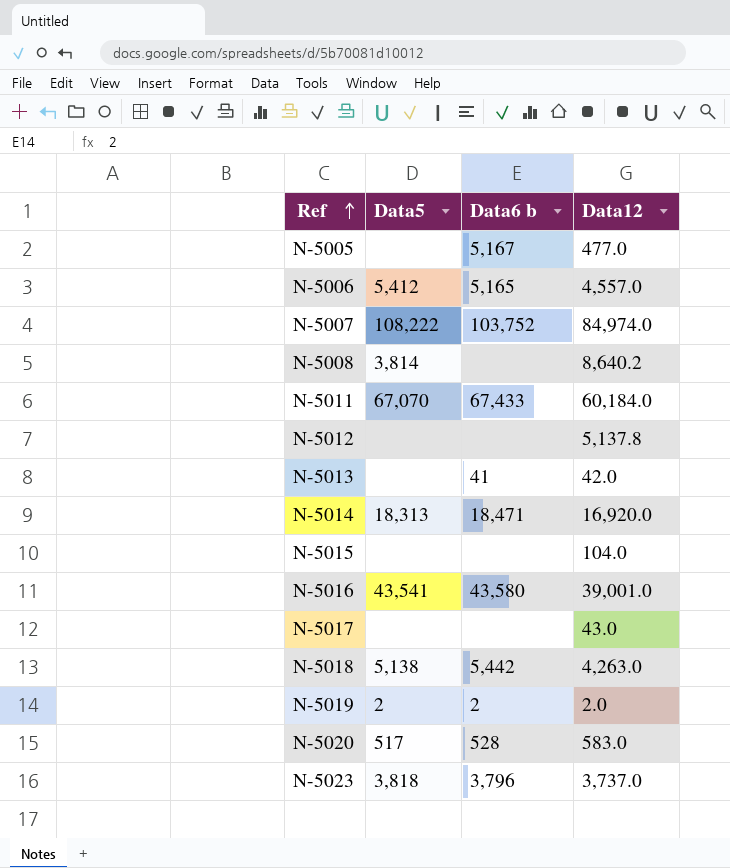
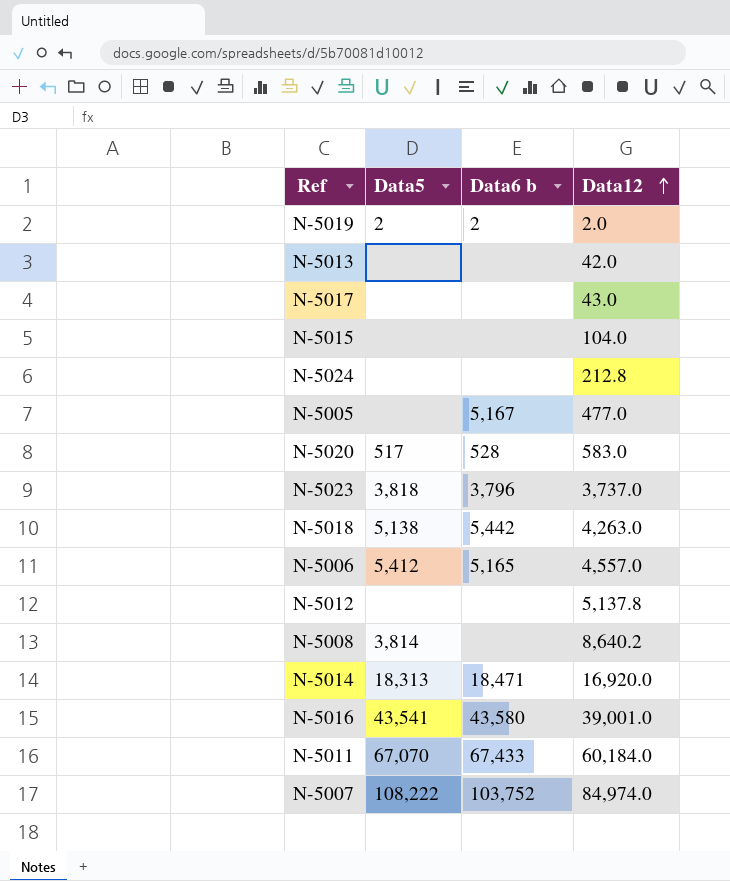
row order: Ref ascending -> Data12 ascending
N-5013 | Data6 b: 41 -> none
row N-5024: none -> none | none | 212.8

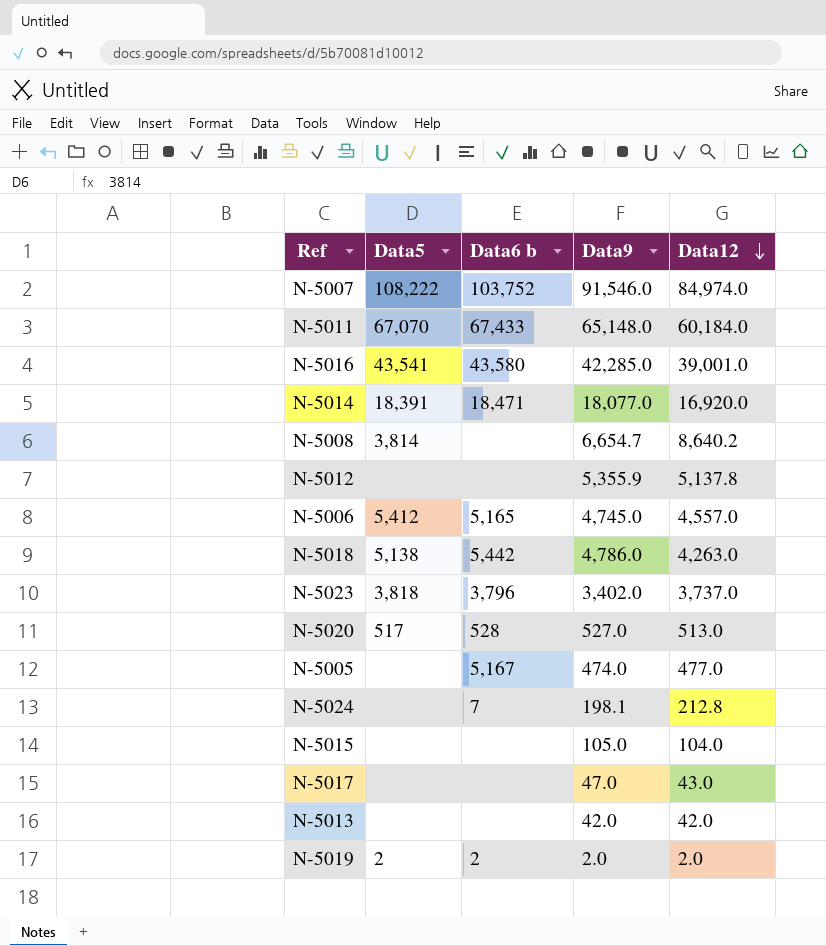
row order: Data12 ascending -> Data12 descending
column Data9 | position: none -> 4
N-5014 | Data5: 18,313 -> 18,391
N-5020 | Data12: 583.0 -> 513.0
N-5024 | Data6 b: none -> 7

